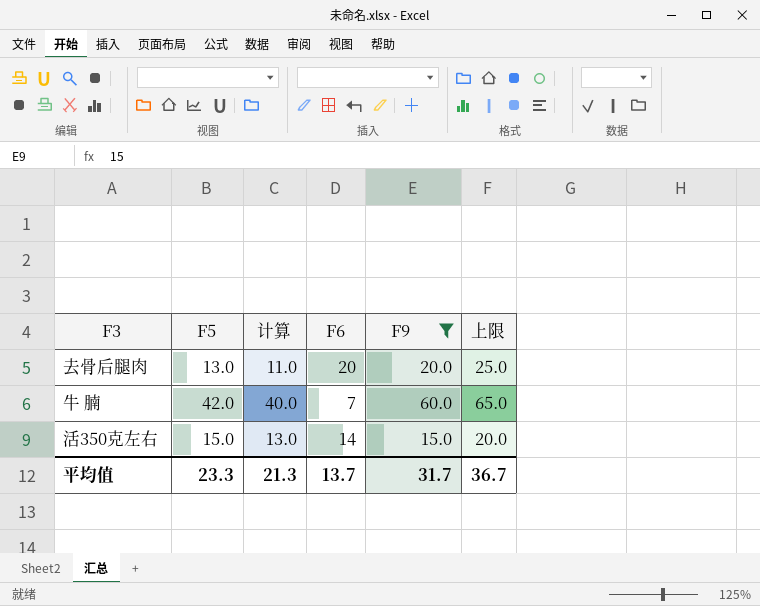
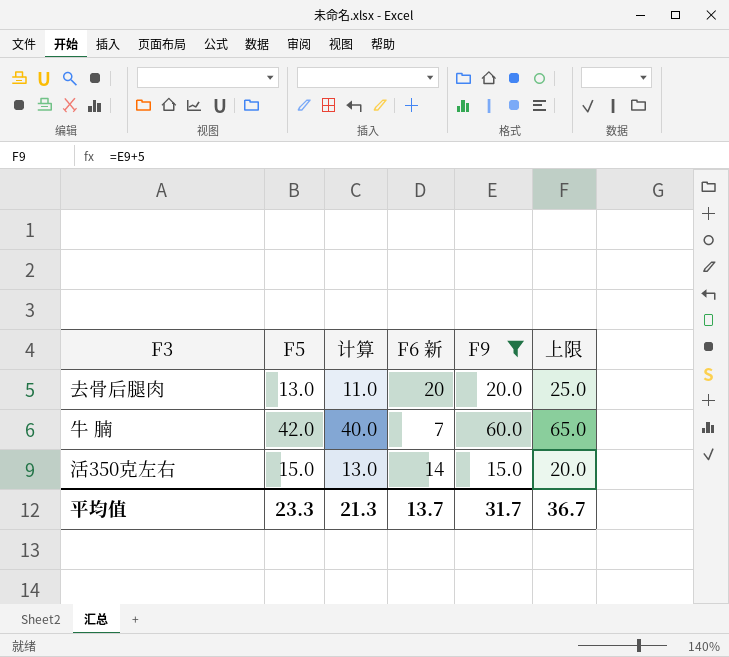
column name: F6 -> F6 新

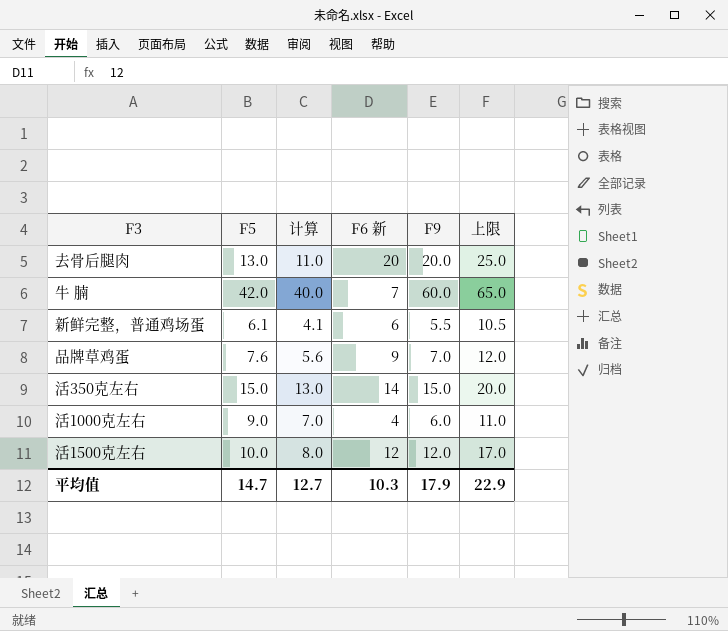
filter: F9 >= 15.0 -> none
平均值 | F5: 23.3 -> 14.7
平均值 | 计算: 21.3 -> 12.7
平均值 | F6 新: 13.7 -> 10.3
平均值 | F9: 31.7 -> 17.9
平均值 | 上限: 36.7 -> 22.9

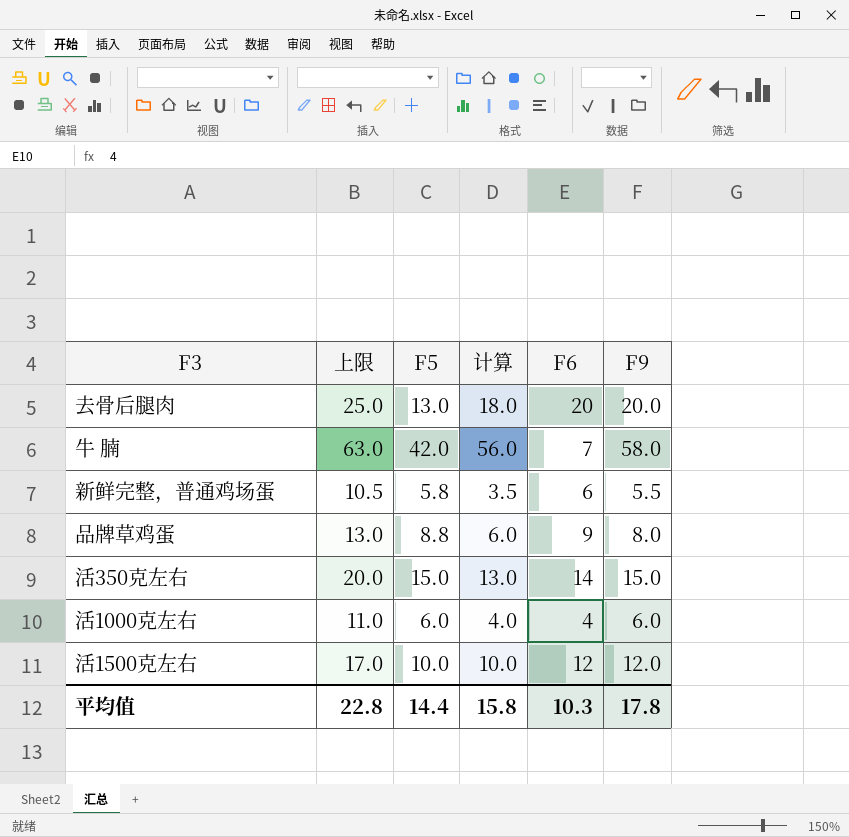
column 上限 | position: 6 -> 2
column 计算 | formula: [F5] - 2 -> [F9] - 2
column name: F6 新 -> F6
牛 腩 | 上限: 65.0 -> 63.0
牛 腩 | F9: 60.0 -> 58.0
新鲜完整，普通鸡场蛋 | F5: 6.1 -> 5.8
品牌草鸡蛋 | 上限: 12.0 -> 13.0
品牌草鸡蛋 | F5: 7.6 -> 8.8
品牌草鸡蛋 | F9: 7.0 -> 8.0
活1000克左右 | F5: 9.0 -> 6.0
平均值 | 上限: 22.9 -> 22.8
平均值 | F5: 14.7 -> 14.4
平均值 | 计算: 12.7 -> 15.8
平均值 | F9: 17.9 -> 17.8

